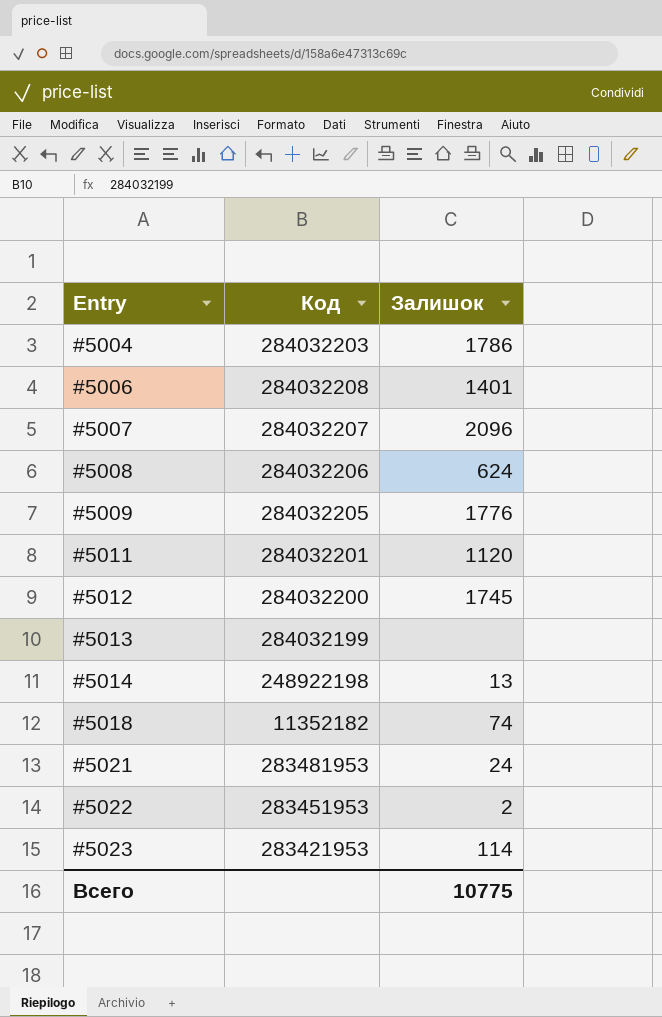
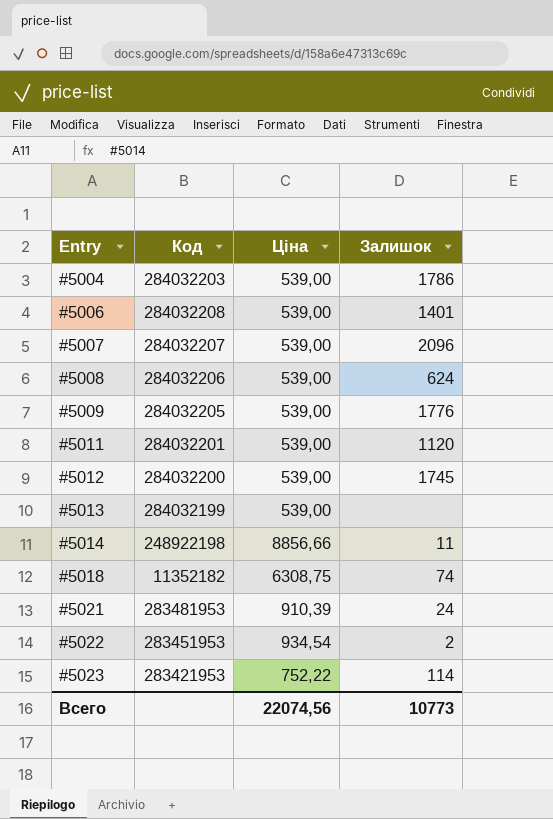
column Ціна | position: none -> 3
#5014 | Залишок: 13 -> 11
Всего | Залишок: 10775 -> 10773

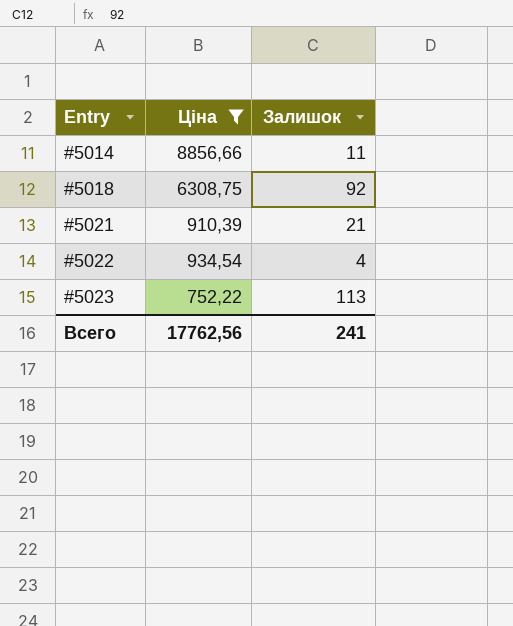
filter: none -> Ціна != 539,00
column Код | position: 2 -> none
#5018 | Залишок: 74 -> 92
#5021 | Залишок: 24 -> 21
#5022 | Залишок: 2 -> 4
#5023 | Залишок: 114 -> 113
Всего | Ціна: 22074,56 -> 17762,56
Всего | Залишок: 10773 -> 241

